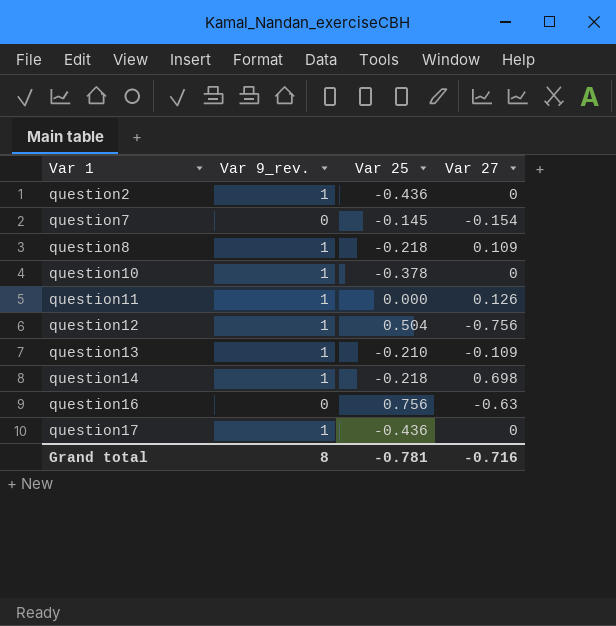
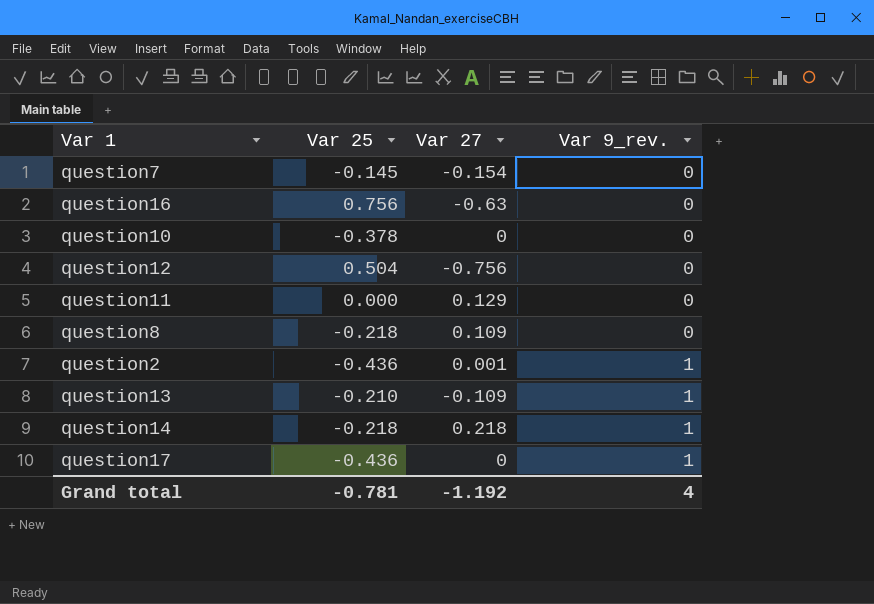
row order: Var 1 ascending -> Var 9_rev. ascending
column Var 9_rev. | position: 2 -> 4
question10 | Var 9_rev.: 1 -> 0
question12 | Var 9_rev.: 1 -> 0
question11 | Var 27: 0.126 -> 0.129
question11 | Var 9_rev.: 1 -> 0
question8 | Var 9_rev.: 1 -> 0
question2 | Var 27: 0 -> 0.001
question14 | Var 27: 0.698 -> 0.218
Grand total | Var 27: -0.716 -> -1.192
Grand total | Var 9_rev.: 8 -> 4

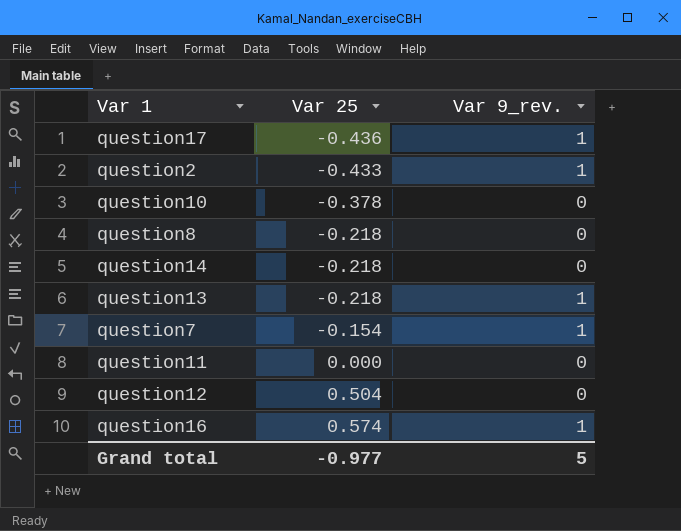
row order: Var 9_rev. ascending -> Var 25 ascending
column Var 27 | position: 3 -> none
question2 | Var 25: -0.436 -> -0.433
question14 | Var 9_rev.: 1 -> 0
question13 | Var 25: -0.210 -> -0.218
question7 | Var 25: -0.145 -> -0.154
question7 | Var 9_rev.: 0 -> 1
question16 | Var 25: 0.756 -> 0.574
question16 | Var 9_rev.: 0 -> 1
Grand total | Var 25: -0.781 -> -0.977
Grand total | Var 9_rev.: 4 -> 5

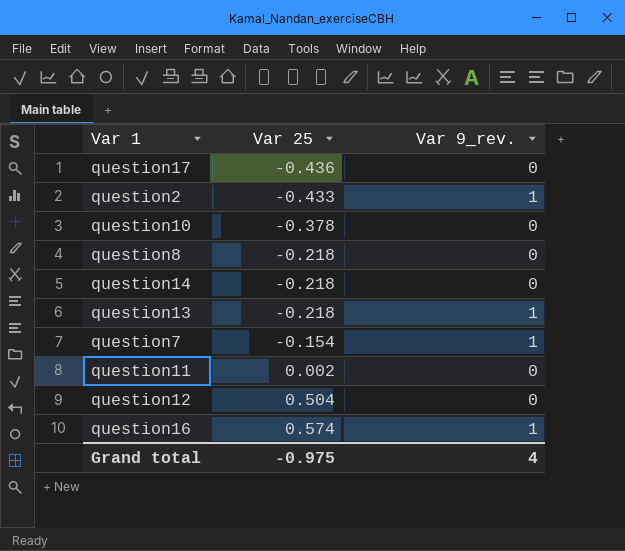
question17 | Var 9_rev.: 1 -> 0
question11 | Var 25: 0.000 -> 0.002
Grand total | Var 25: -0.977 -> -0.975
Grand total | Var 9_rev.: 5 -> 4

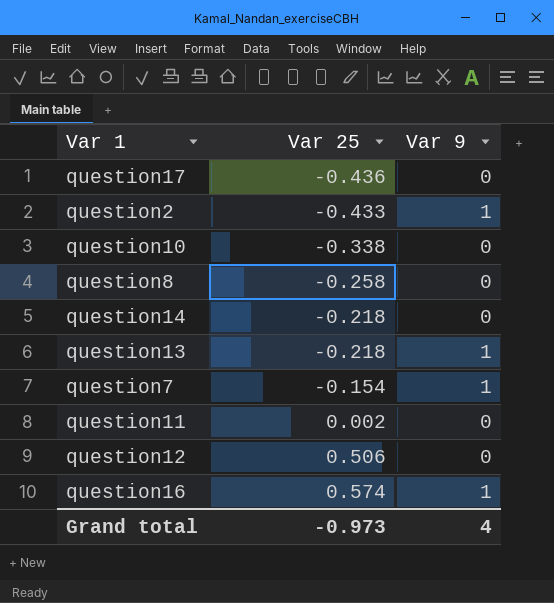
column name: Var 9_rev. -> Var 9
question10 | Var 25: -0.378 -> -0.338
question8 | Var 25: -0.218 -> -0.258
question12 | Var 25: 0.504 -> 0.506
Grand total | Var 25: -0.975 -> -0.973

